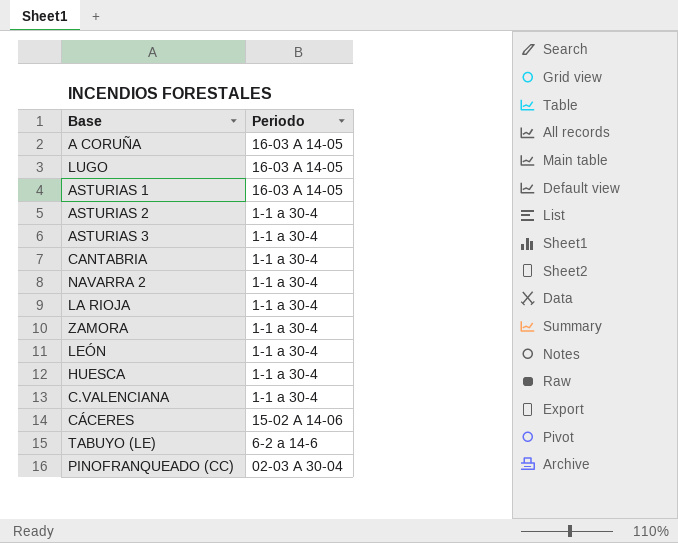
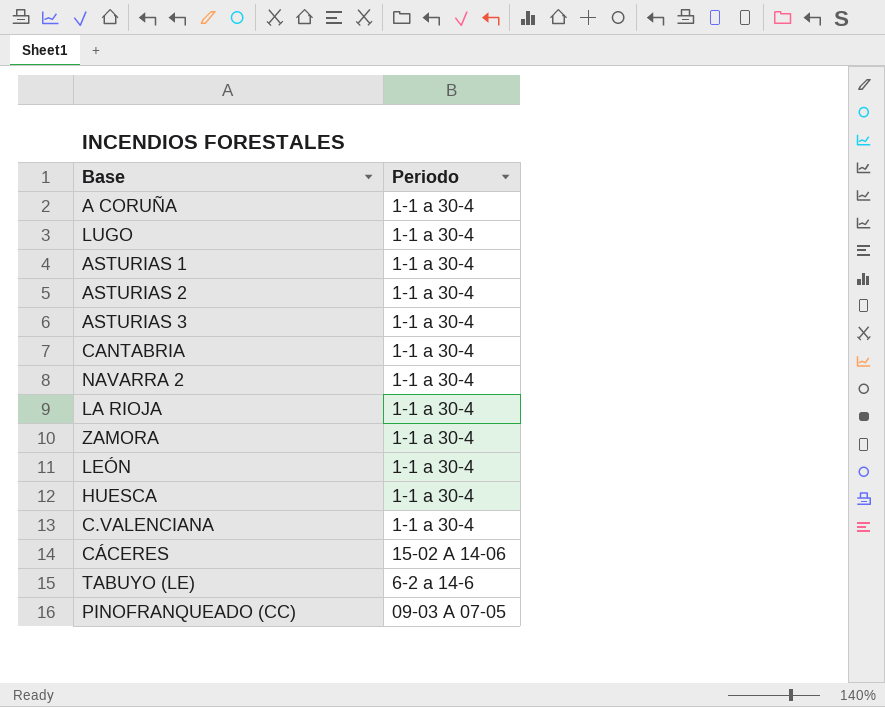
A CORUÑA | Periodo: 16-03 A 14-05 -> 1-1 a 30-4
LUGO | Periodo: 16-03 A 14-05 -> 1-1 a 30-4
ASTURIAS 1 | Periodo: 16-03 A 14-05 -> 1-1 a 30-4
PINOFRANQUEADO (CC) | Periodo: 02-03 A 30-04 -> 09-03 A 07-05

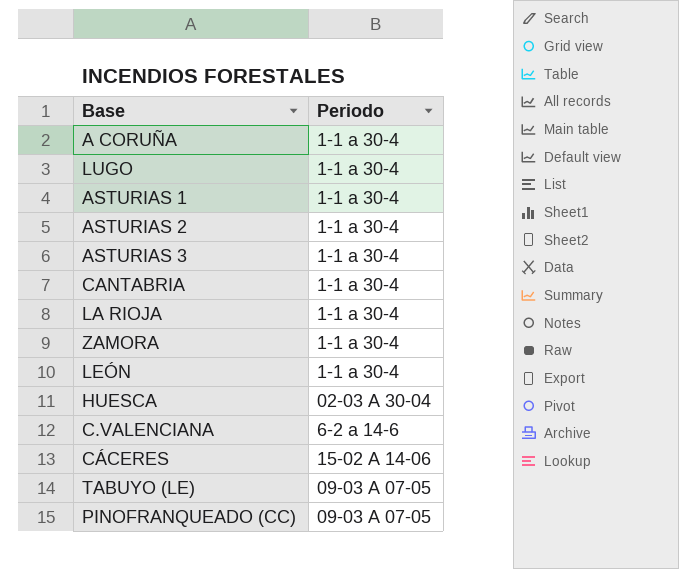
row NAVARRA 2: 1-1 a 30-4 -> none
HUESCA | Periodo: 1-1 a 30-4 -> 02-03 A 30-04
C.VALENCIANA | Periodo: 1-1 a 30-4 -> 6-2 a 14-6
TABUYO (LE) | Periodo: 6-2 a 14-6 -> 09-03 A 07-05

